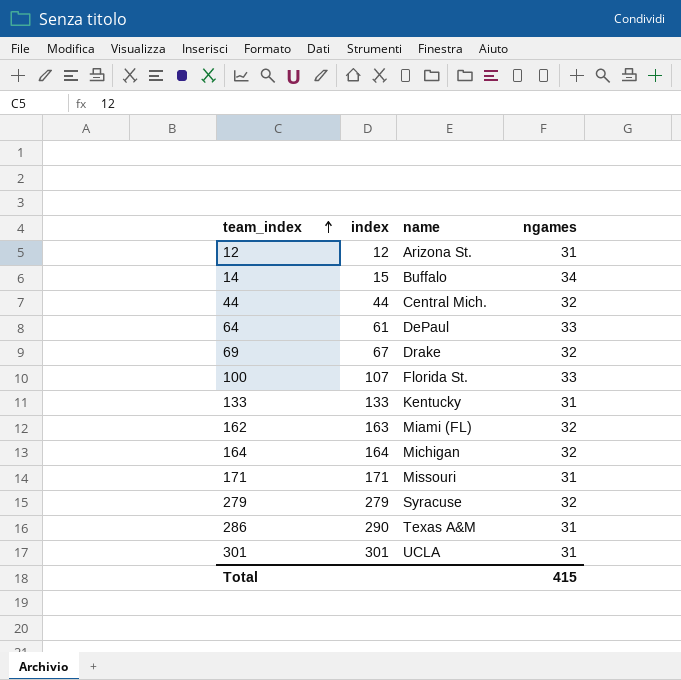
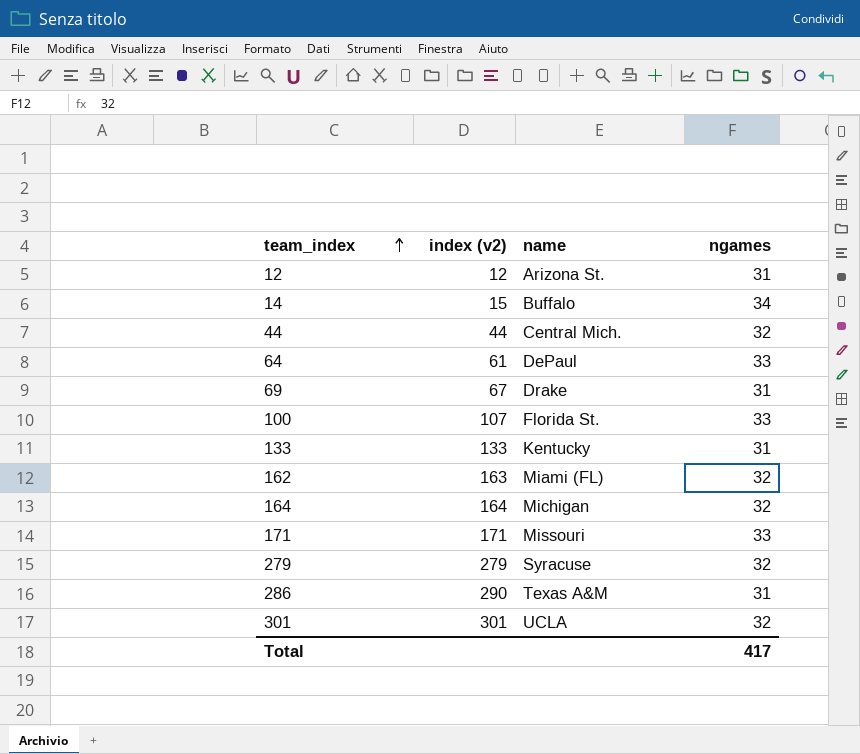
column name: index -> index (v2)
69 | ngames: 32 -> 31
171 | ngames: 31 -> 33
301 | ngames: 31 -> 32
Total | ngames: 415 -> 417

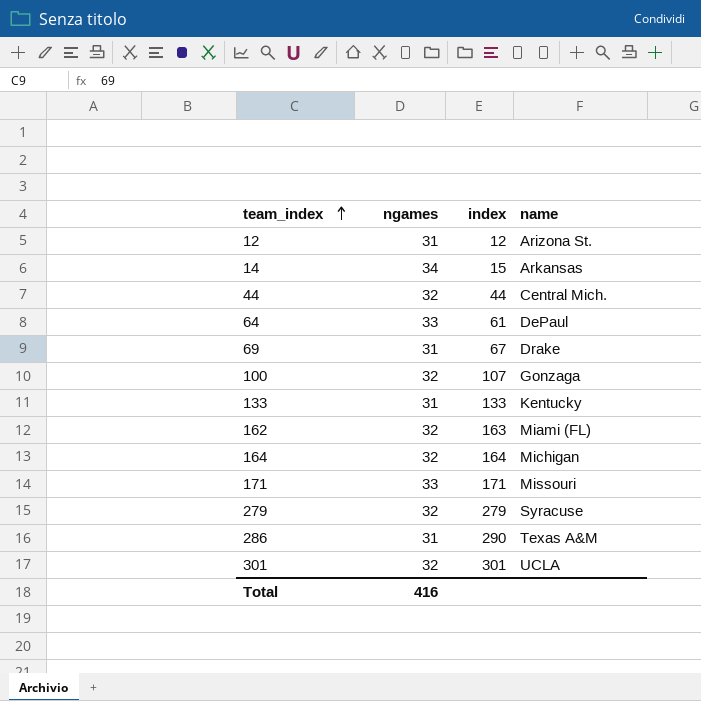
column ngames | position: 4 -> 2
column name: index (v2) -> index
14 | name: Buffalo -> Arkansas
100 | ngames: 33 -> 32
100 | name: Florida St. -> Gonzaga
Total | ngames: 417 -> 416

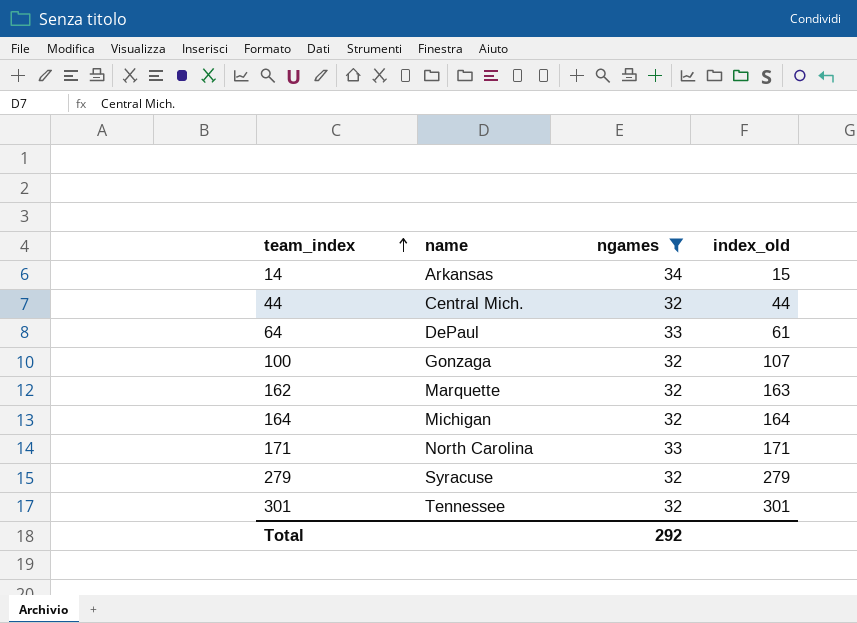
filter: none -> ngames != 31
column name | position: 4 -> 2
column name: index -> index_old
162 | name: Miami (FL) -> Marquette
171 | name: Missouri -> North Carolina
301 | name: UCLA -> Tennessee
Total | ngames: 416 -> 292

